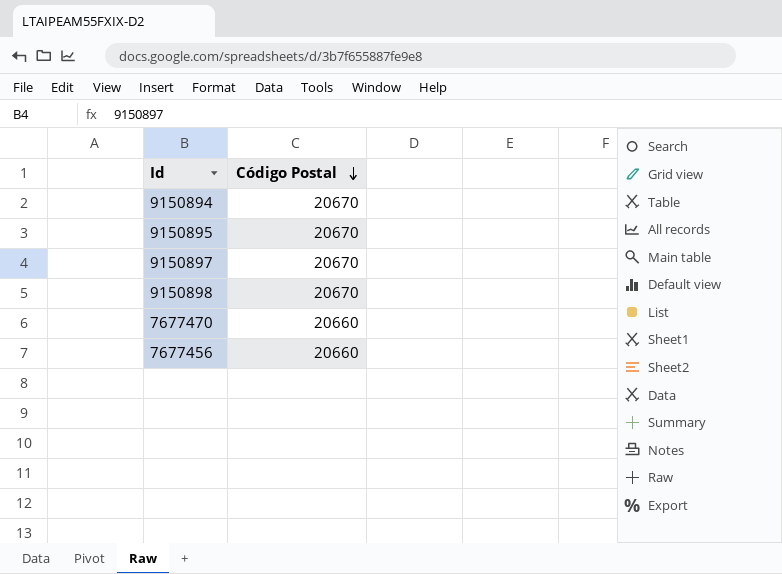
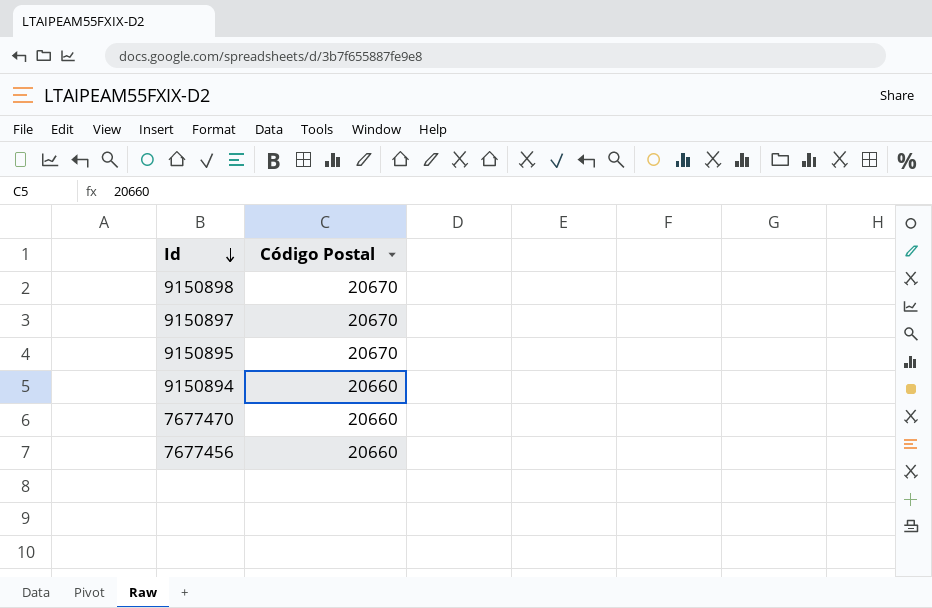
row order: Código Postal descending -> Id descending
9150894 | Código Postal: 20670 -> 20660

